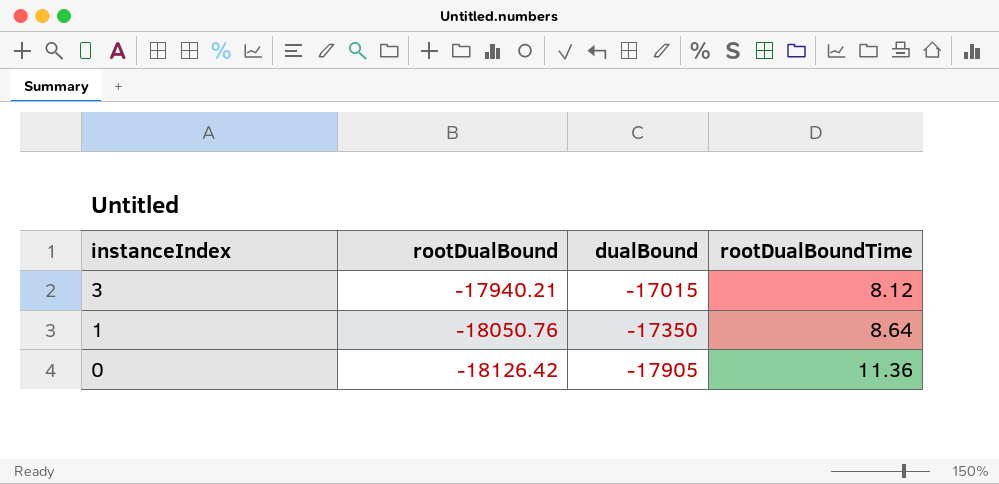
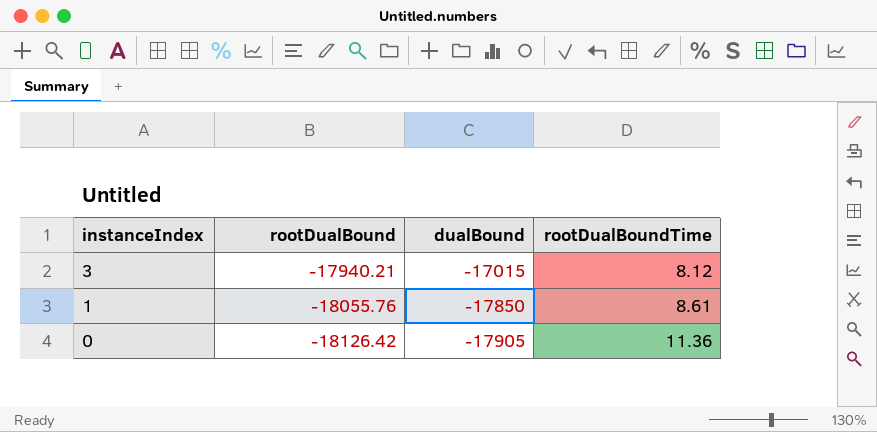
1 | rootDualBound: -18050.76 -> -18055.76
1 | dualBound: -17350 -> -17850
1 | rootDualBoundTime: 8.64 -> 8.61

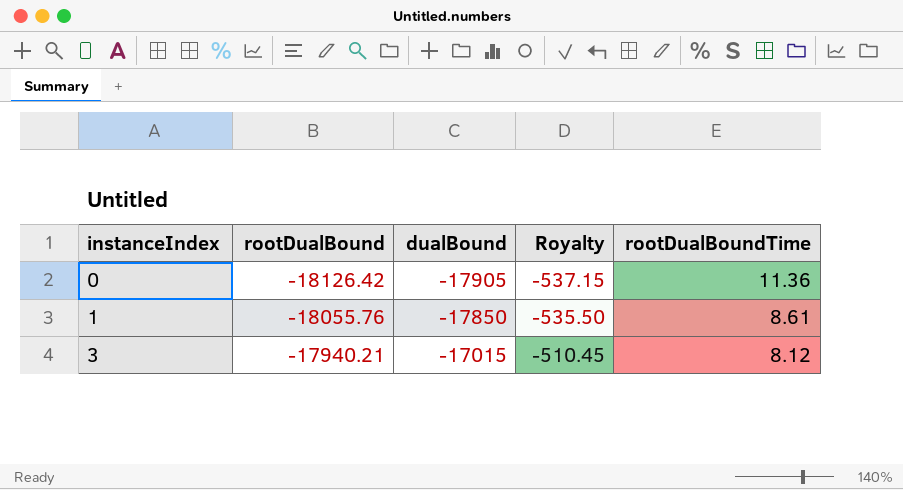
row order: instanceIndex descending -> instanceIndex ascending
column Royalty | formula: none -> [dualBound] * 0.03

